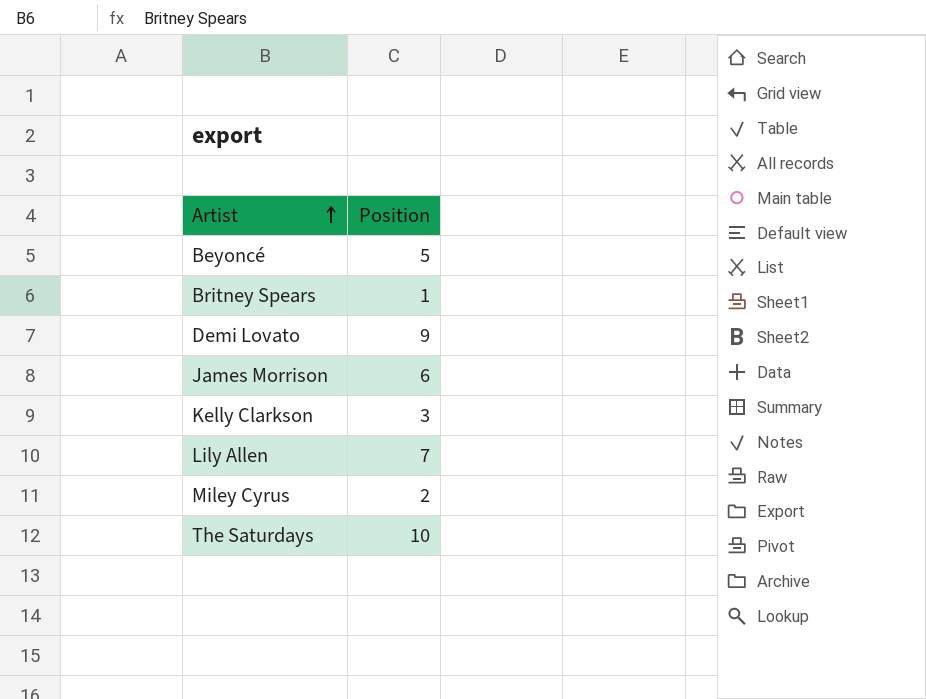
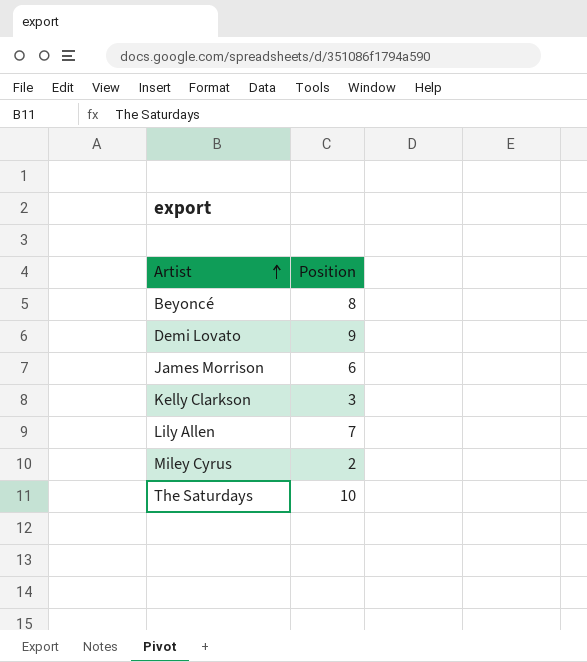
row Britney Spears: 1 -> none
Beyoncé | Position: 5 -> 8

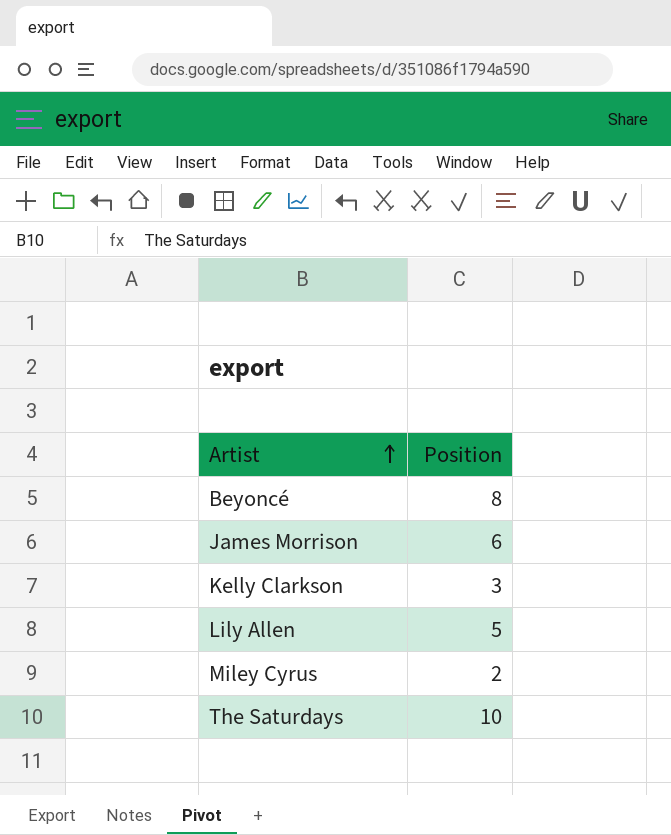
row Demi Lovato: 9 -> none
Lily Allen | Position: 7 -> 5

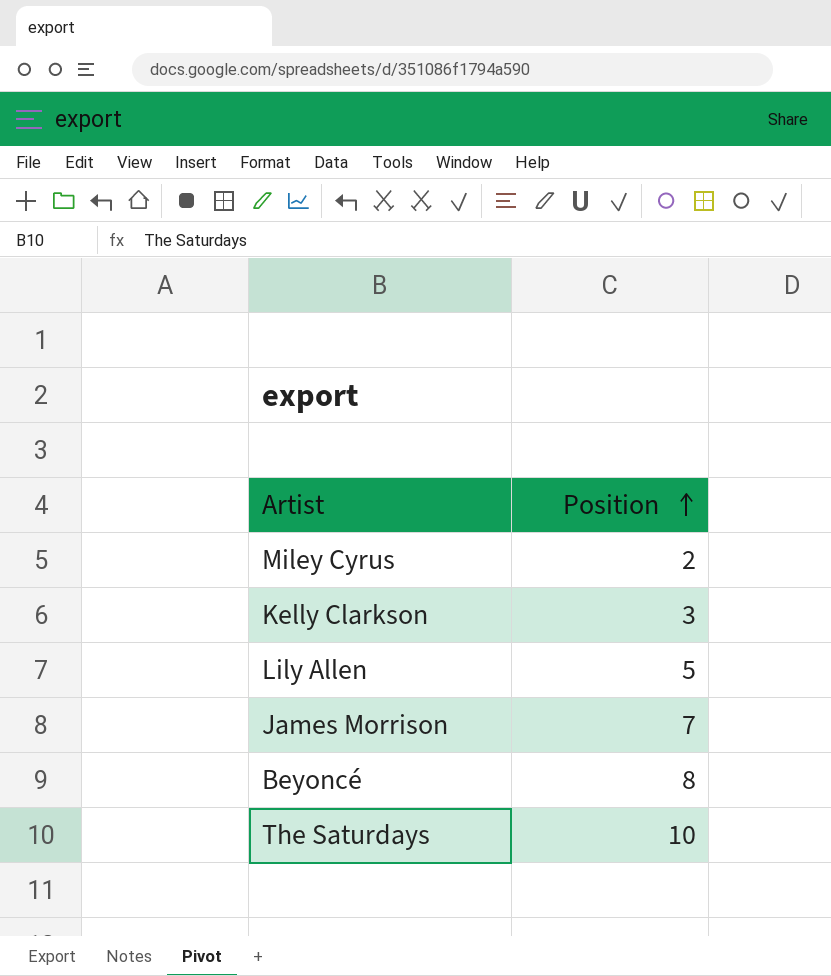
row order: Artist ascending -> Position ascending
James Morrison | Position: 6 -> 7

